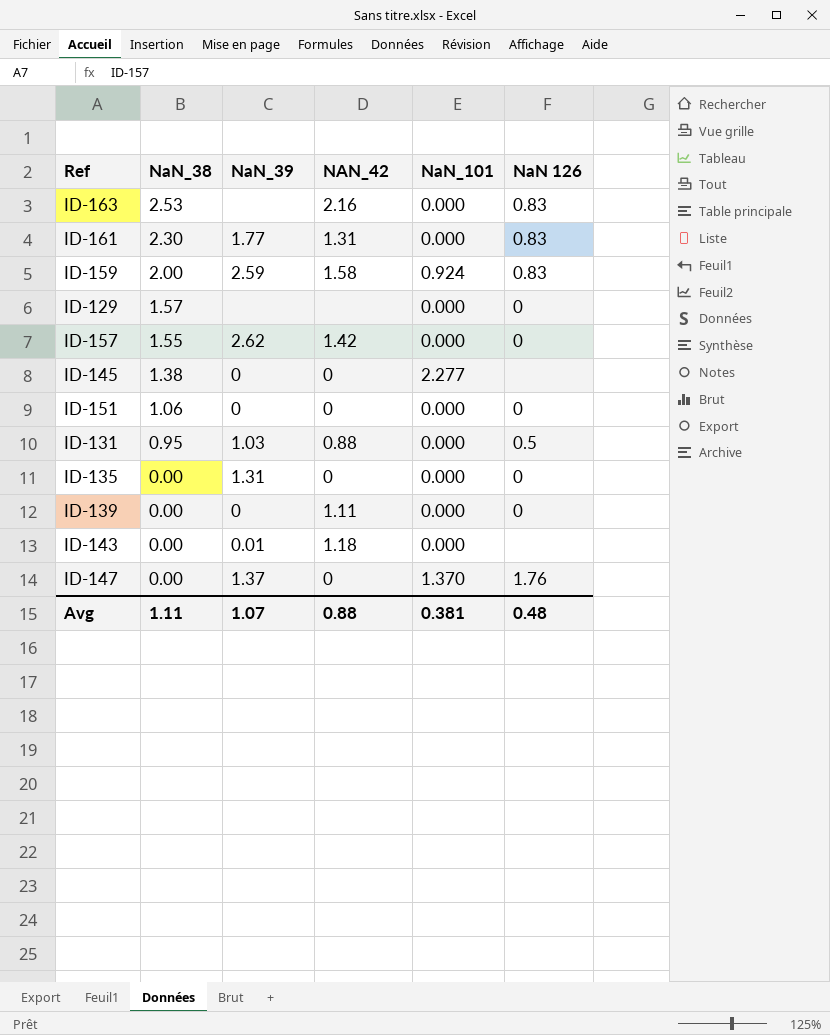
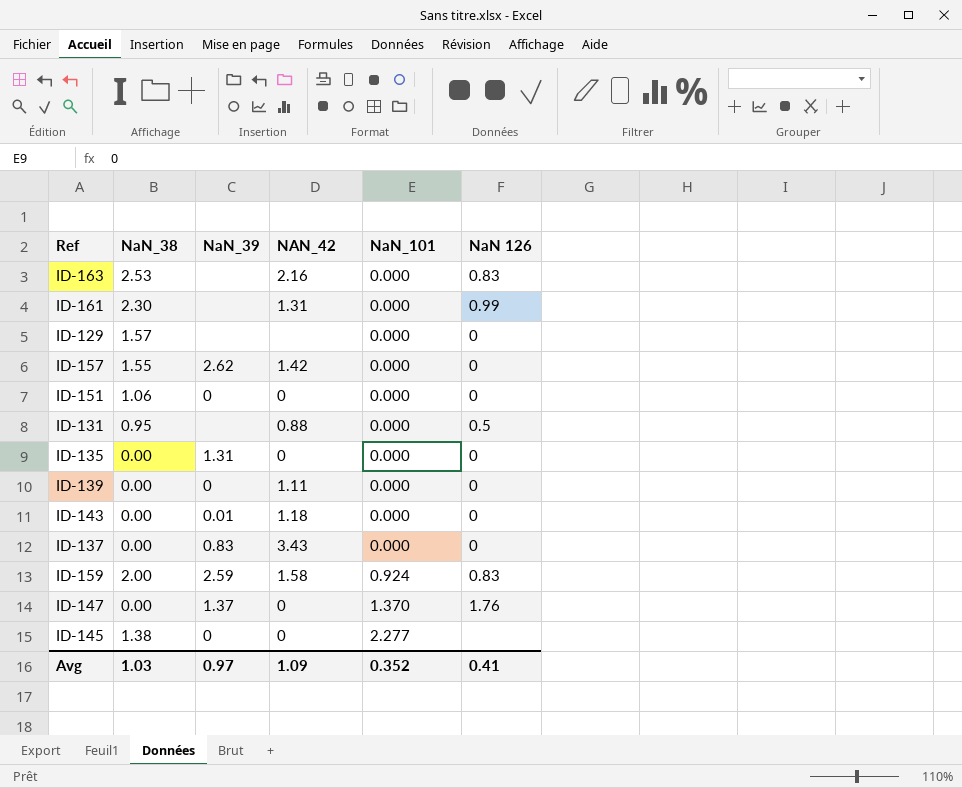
row order: NaN_38 descending -> NaN_101 ascending
ID-161 | NaN_39: 1.77 -> none
ID-161 | NaN 126: 0.83 -> 0.99
ID-131 | NaN_39: 1.03 -> none
ID-143 | NaN 126: none -> 0
row ID-137: none -> 0.00 | 0.83 | 3.43 | 0.000 | 0
Avg | NaN_38: 1.11 -> 1.03
Avg | NaN_39: 1.07 -> 0.97
Avg | NAN_42: 0.88 -> 1.09
Avg | NaN_101: 0.381 -> 0.352
Avg | NaN 126: 0.48 -> 0.41

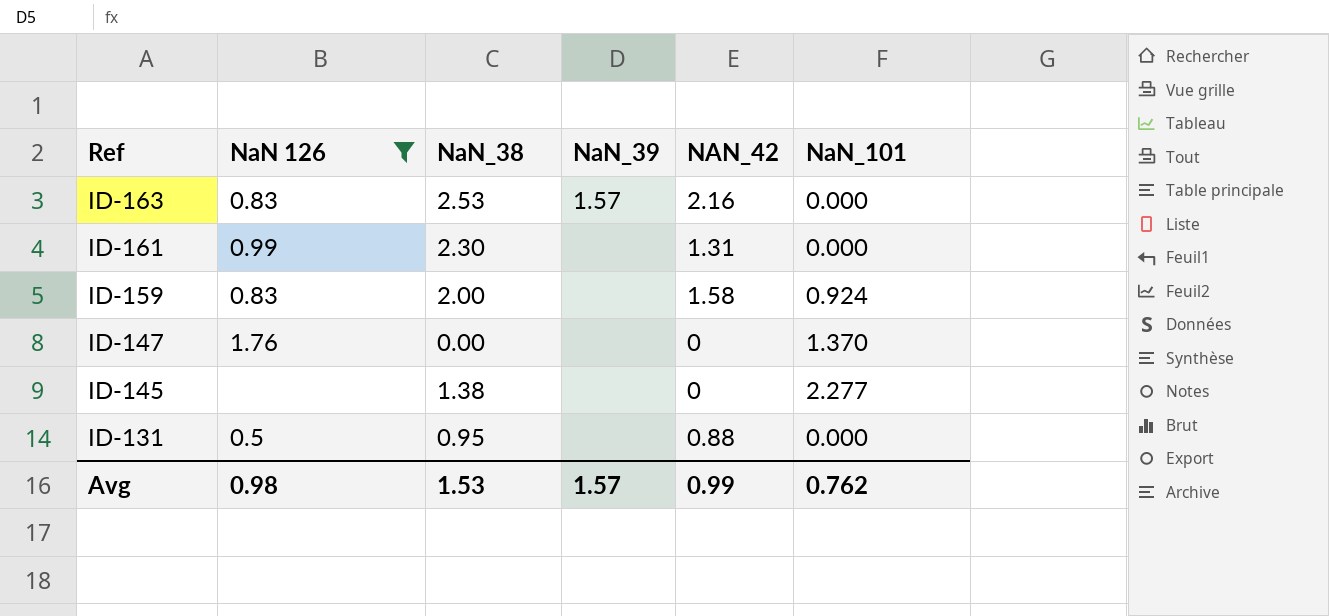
filter: none -> NaN 126 != 0
row order: NaN_101 ascending -> Ref descending
column NaN 126 | position: 6 -> 2
ID-163 | NaN_39: none -> 1.57
ID-159 | NaN_39: 2.59 -> none
ID-147 | NaN_39: 1.37 -> none
ID-145 | NaN_39: 0 -> none
Avg | NaN 126: 0.41 -> 0.98
Avg | NaN_38: 1.03 -> 1.53
Avg | NaN_39: 0.97 -> 1.57
Avg | NAN_42: 1.09 -> 0.99
Avg | NaN_101: 0.352 -> 0.762

